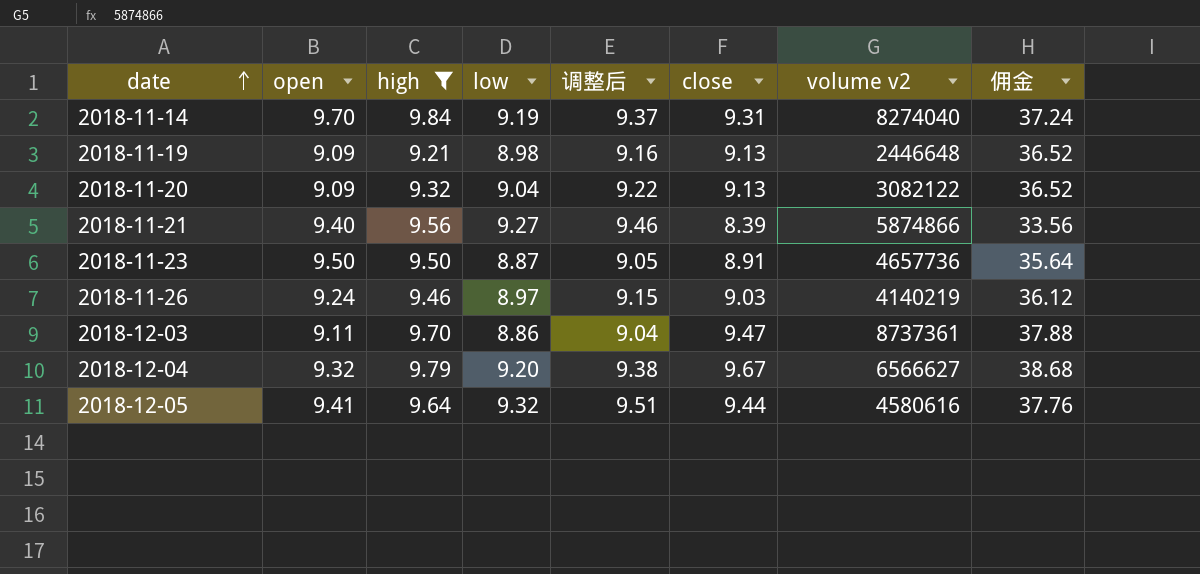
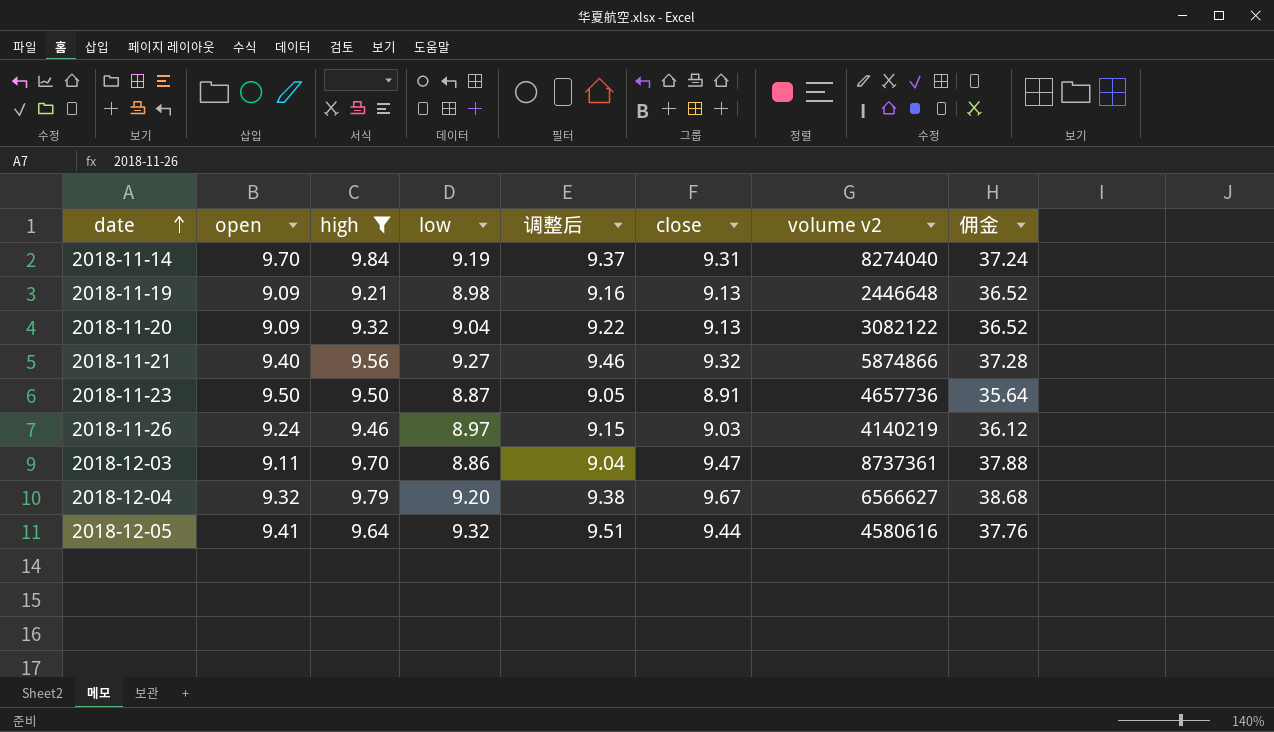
2018-11-21 | close: 8.39 -> 9.32
2018-11-21 | 佣金: 33.56 -> 37.28

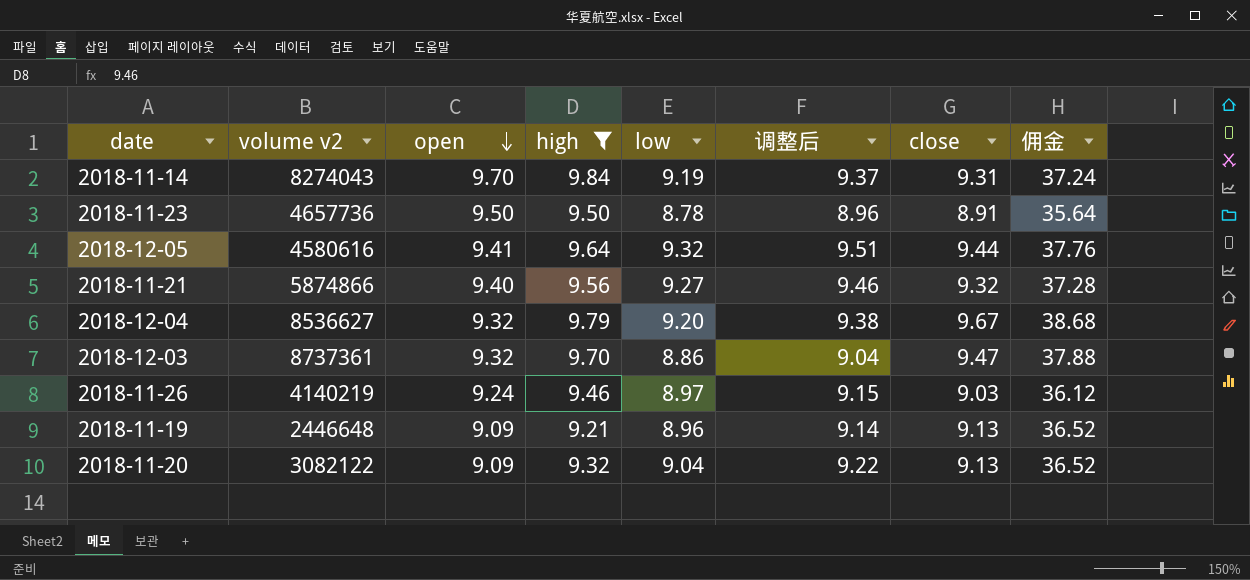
row order: date ascending -> open descending
column volume v2 | position: 7 -> 2
2018-11-14 | volume v2: 8274040 -> 8274043
2018-11-23 | low: 8.87 -> 8.78
2018-11-23 | 调整后: 9.05 -> 8.96
2018-12-04 | volume v2: 6566627 -> 8536627
2018-12-03 | open: 9.11 -> 9.32
2018-11-19 | low: 8.98 -> 8.96
2018-11-19 | 调整后: 9.16 -> 9.14

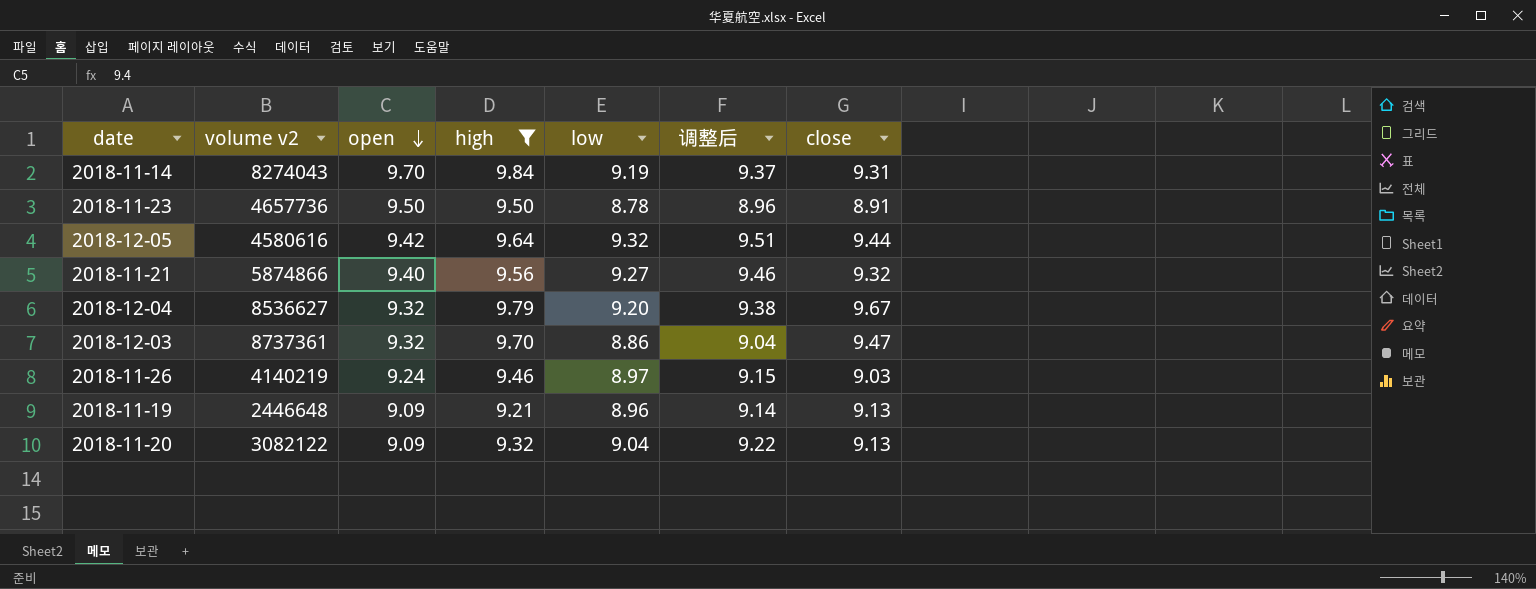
column 佣金 | formula: [close] * 4 -> none
2018-12-05 | open: 9.41 -> 9.42

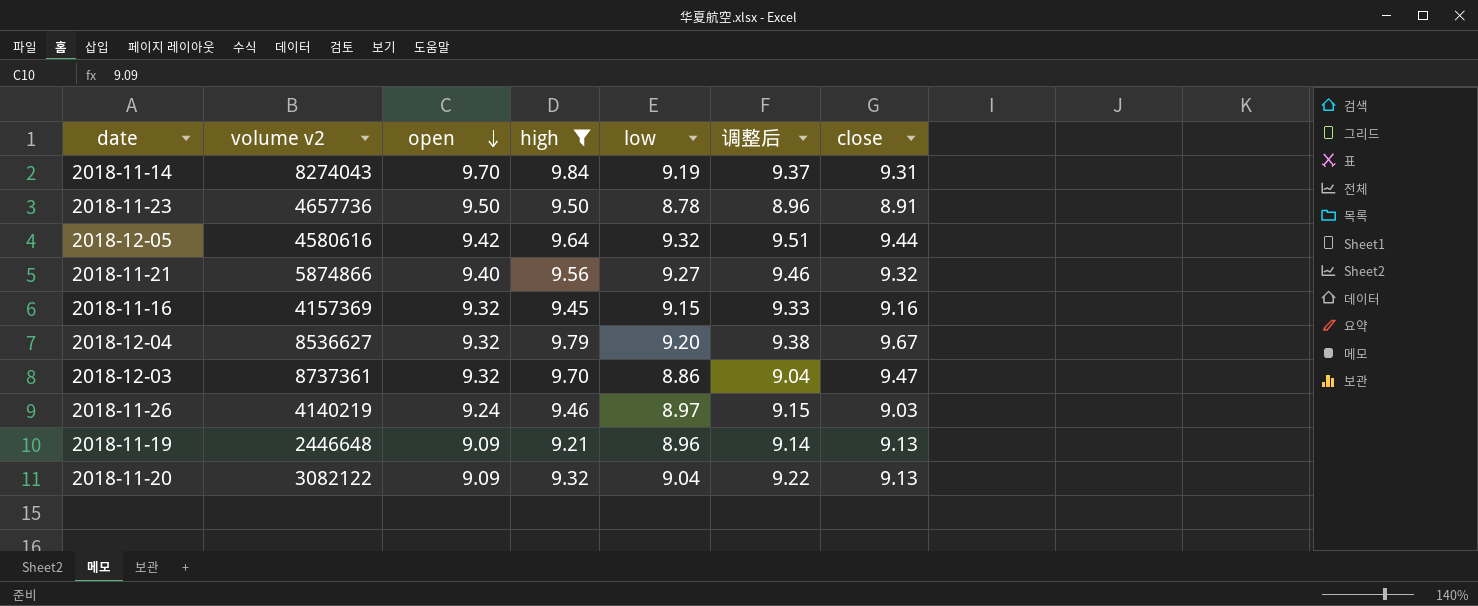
row 2018-11-16: none -> 4157369 | 9.32 | 9.45 | 9.15 | 9.33 | 9.16

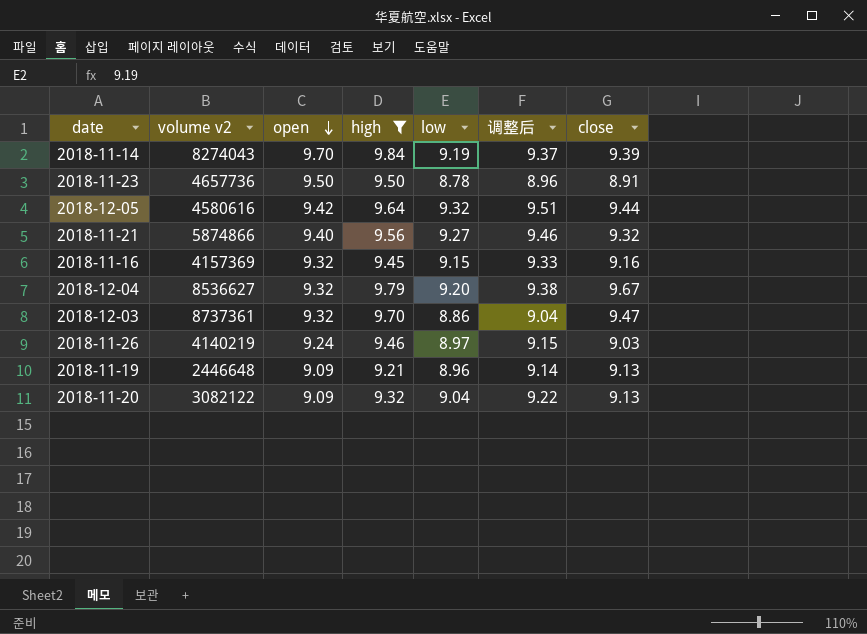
2018-11-14 | close: 9.31 -> 9.39

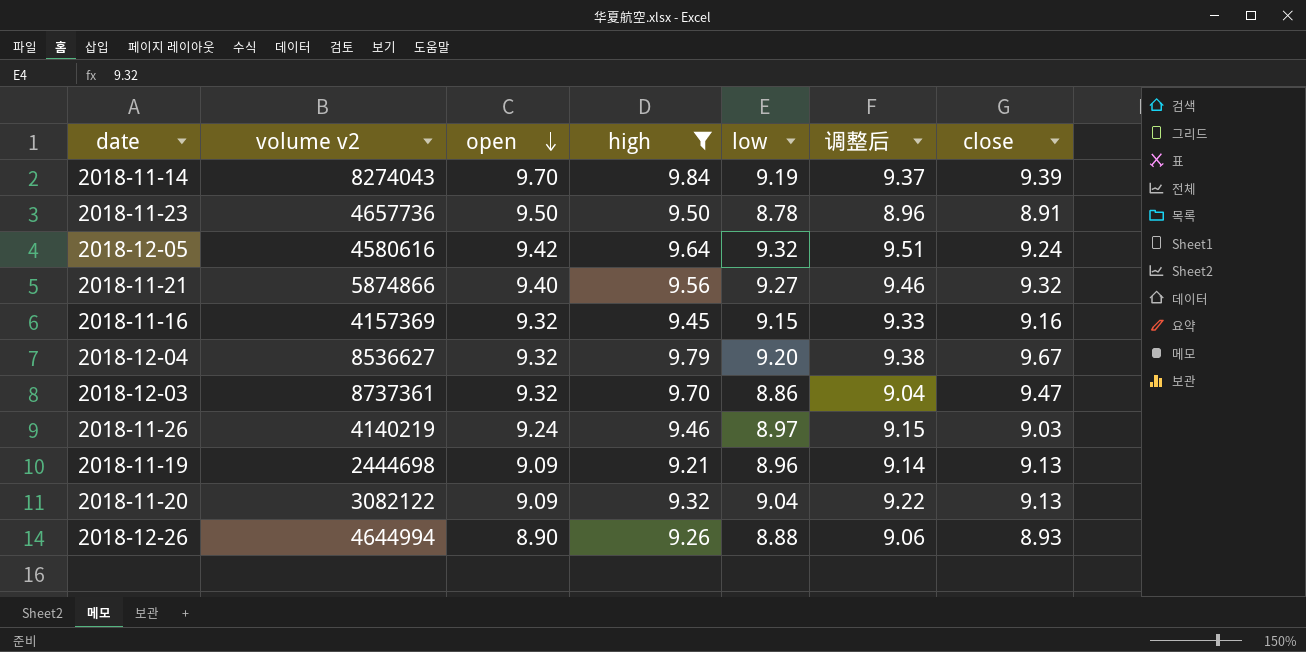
2018-12-05 | close: 9.44 -> 9.24
2018-11-19 | volume v2: 2446648 -> 2444698
row 2018-12-26: none -> 4644994 | 8.90 | 9.26 | 8.88 | 9.06 | 8.93

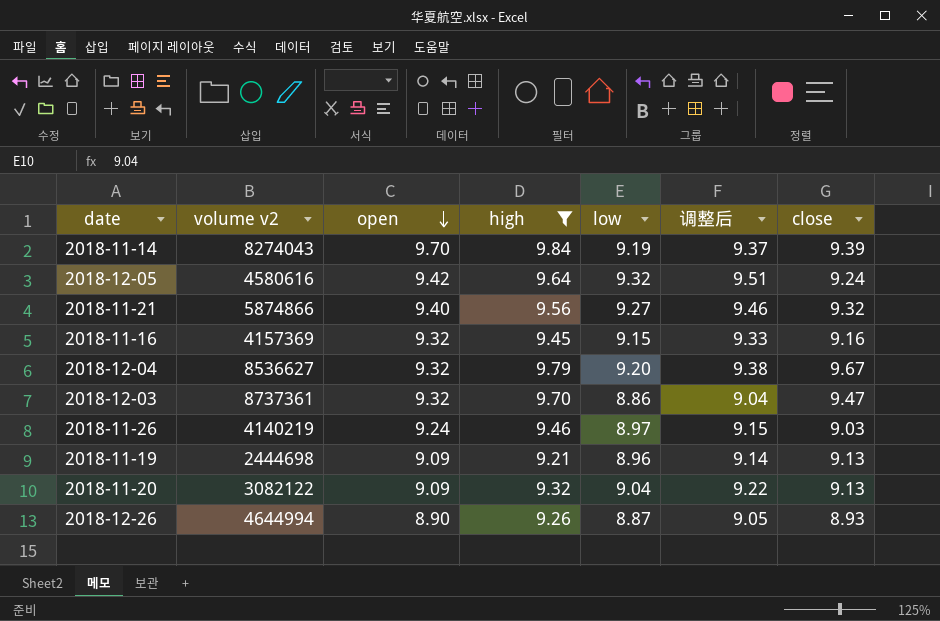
row 2018-11-23: 4657736 | 9.50 | 9.50 | 8.78 | 8.96 | 8.91 -> none
2018-12-26 | low: 8.88 -> 8.87
2018-12-26 | 调整后: 9.06 -> 9.05

